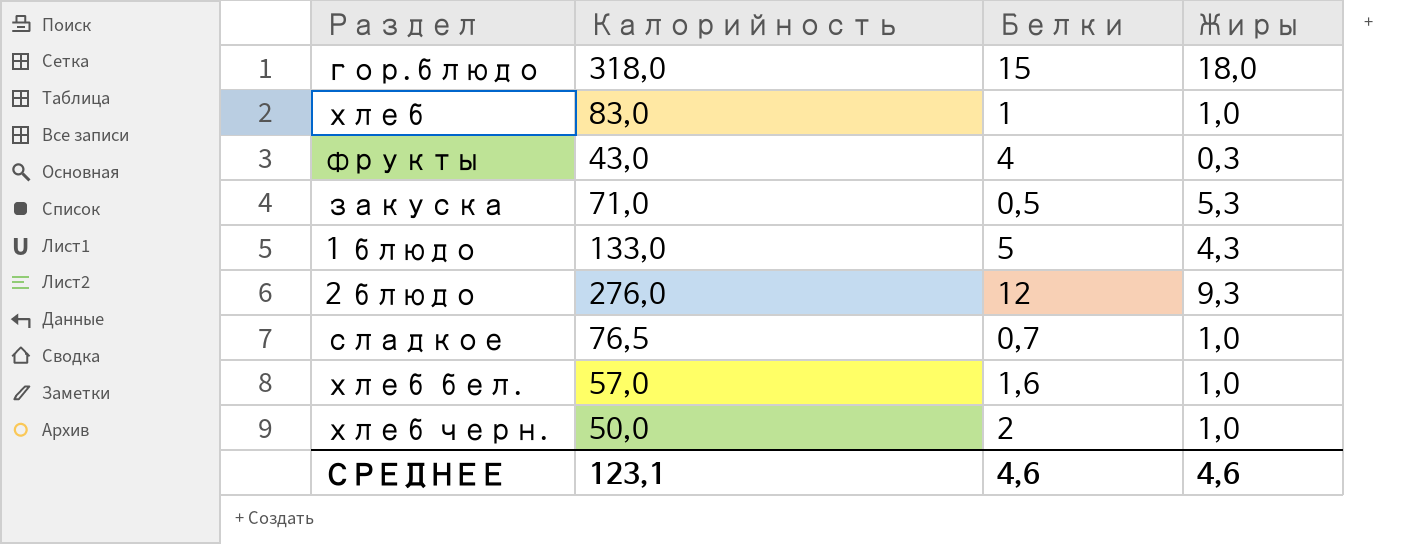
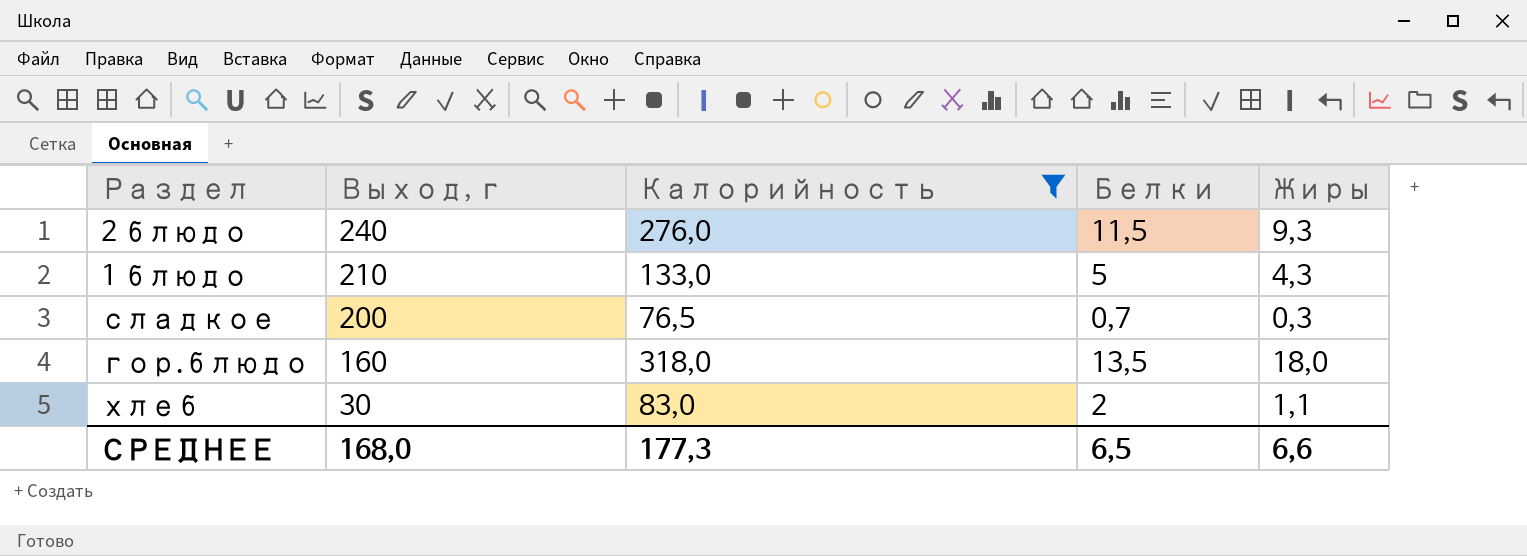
filter: none -> Калорийность >= 76,5
row order: none -> Выход, г descending
column Выход, г | position: none -> 2
2 блюдо | Белки: 12 -> 11,5
сладкое | Жиры: 1,0 -> 0,3
гор.блюдо | Белки: 15 -> 13,5
хлеб | Белки: 1 -> 2
хлеб | Жиры: 1,0 -> 1,1
СРЕДНЕЕ | Калорийность: 123,1 -> 177,3
СРЕДНЕЕ | Белки: 4,6 -> 6,5
СРЕДНЕЕ | Жиры: 4,6 -> 6,6

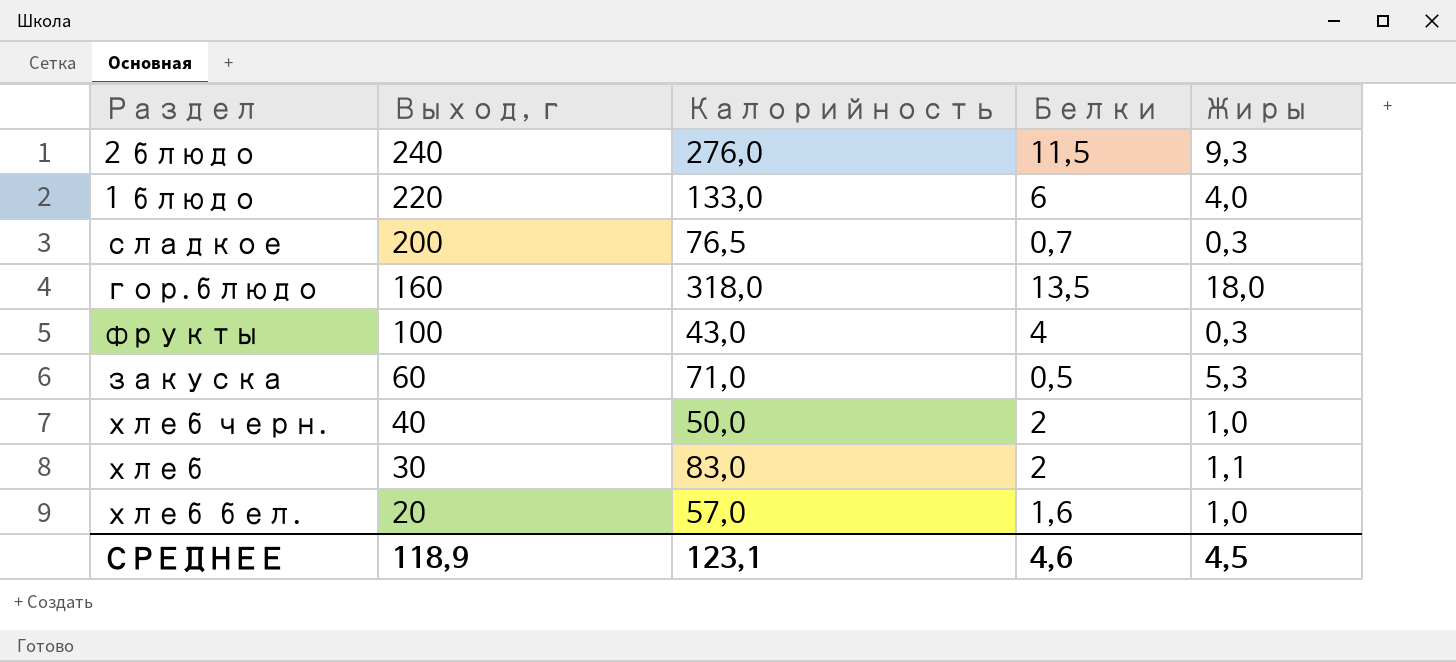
filter: Калорийность >= 76,5 -> none
1 блюдо | Выход, г: 210 -> 220
1 блюдо | Белки: 5 -> 6
1 блюдо | Жиры: 4,3 -> 4,0
СРЕДНЕЕ | Выход, г: 168,0 -> 118,9
СРЕДНЕЕ | Калорийность: 177,3 -> 123,1
СРЕДНЕЕ | Белки: 6,5 -> 4,6
СРЕДНЕЕ | Жиры: 6,6 -> 4,5

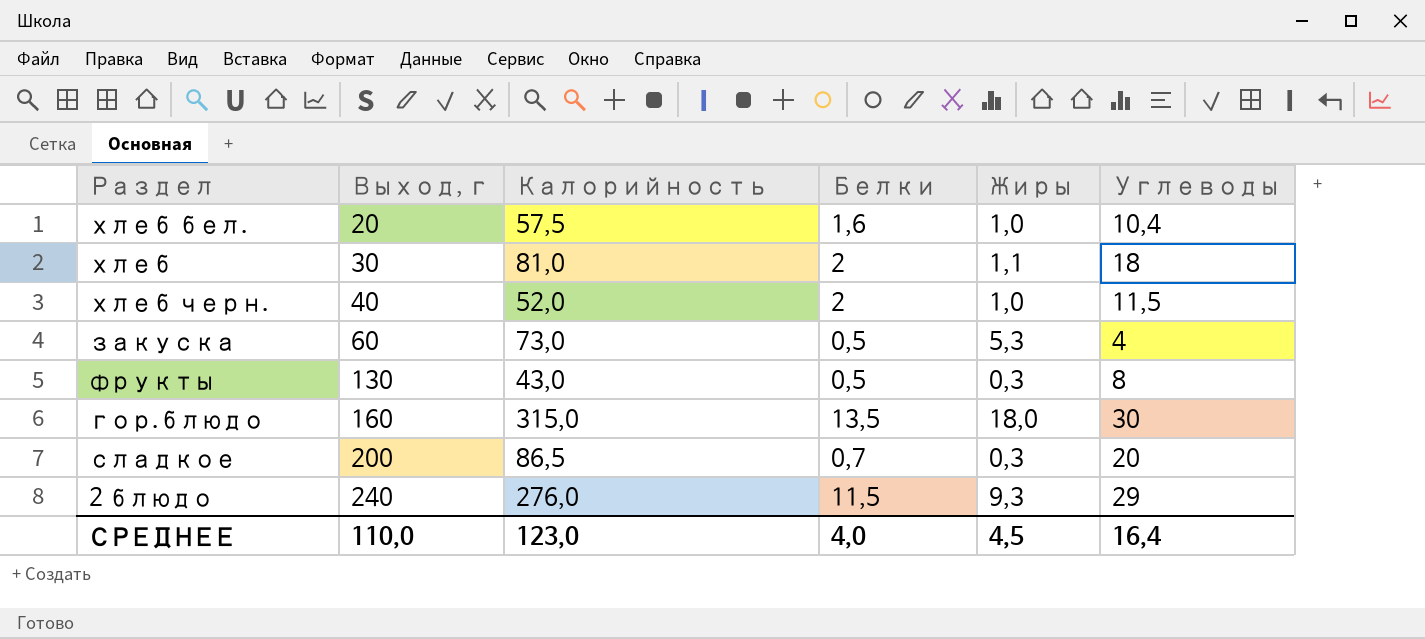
row order: Выход, г descending -> Выход, г ascending
column Углеводы | position: none -> 6
row 1 блюдо: 220 | 133,0 | 6 | 4,0 -> none
хлеб бел. | Калорийность: 57,0 -> 57,5
хлеб | Калорийность: 83,0 -> 81,0
хлеб черн. | Калорийность: 50,0 -> 52,0
закуска | Калорийность: 71,0 -> 73,0
фрукты | Выход, г: 100 -> 130
фрукты | Белки: 4 -> 0,5
гор.блюдо | Калорийность: 318,0 -> 315,0
сладкое | Калорийность: 76,5 -> 86,5
СРЕДНЕЕ | Выход, г: 118,9 -> 110,0
СРЕДНЕЕ | Калорийность: 123,1 -> 123,0
СРЕДНЕЕ | Белки: 4,6 -> 4,0

